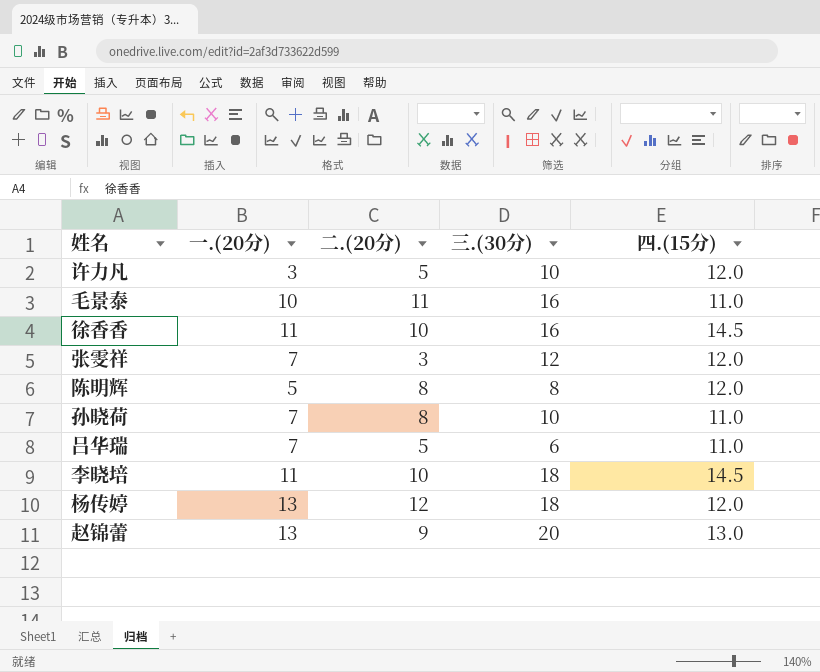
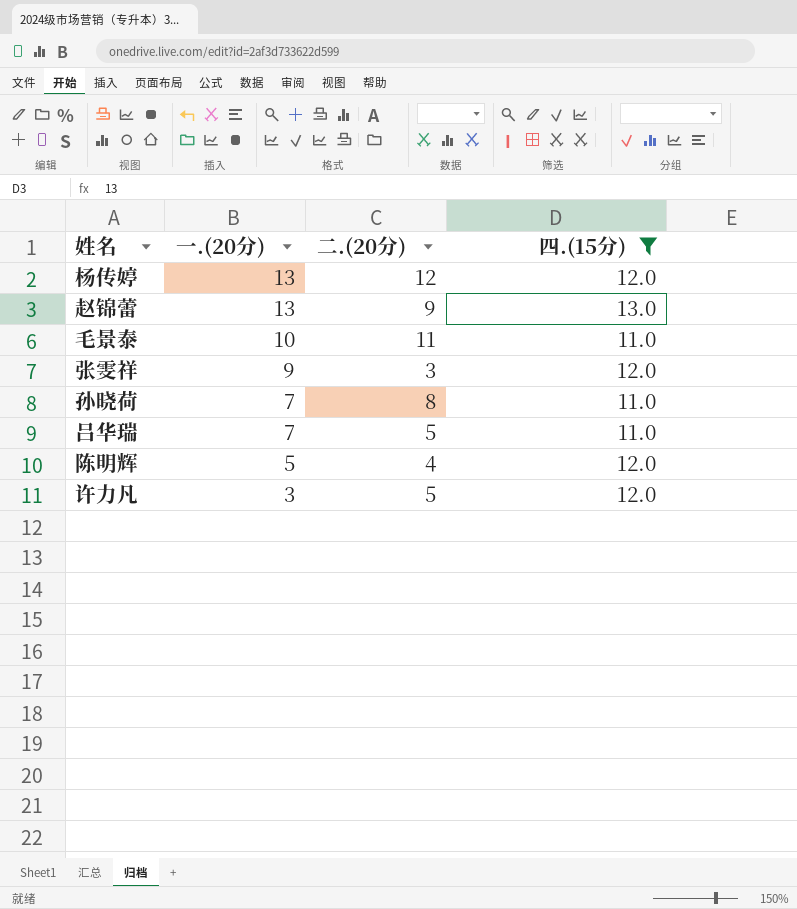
filter: none -> 四.(15分) != 14.5
row order: none -> 一.(20分) descending
column 三.(30分) | position: 4 -> none
张雯祥 | 一.(20分): 7 -> 9
陈明辉 | 二.(20分): 8 -> 4

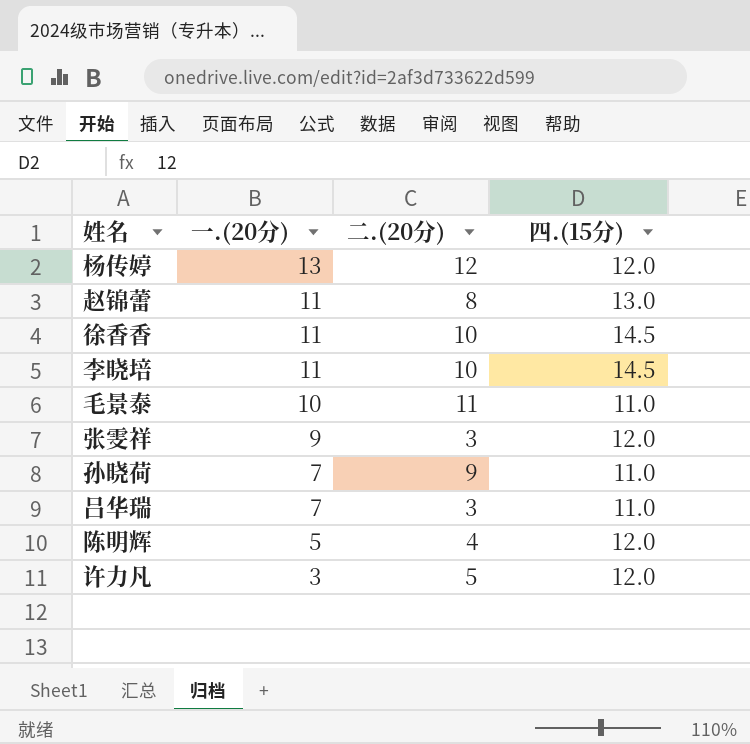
filter: 四.(15分) != 14.5 -> none
赵锦蕾 | 一.(20分): 13 -> 11
赵锦蕾 | 二.(20分): 9 -> 8
孙晓荷 | 二.(20分): 8 -> 9
吕华瑞 | 二.(20分): 5 -> 3

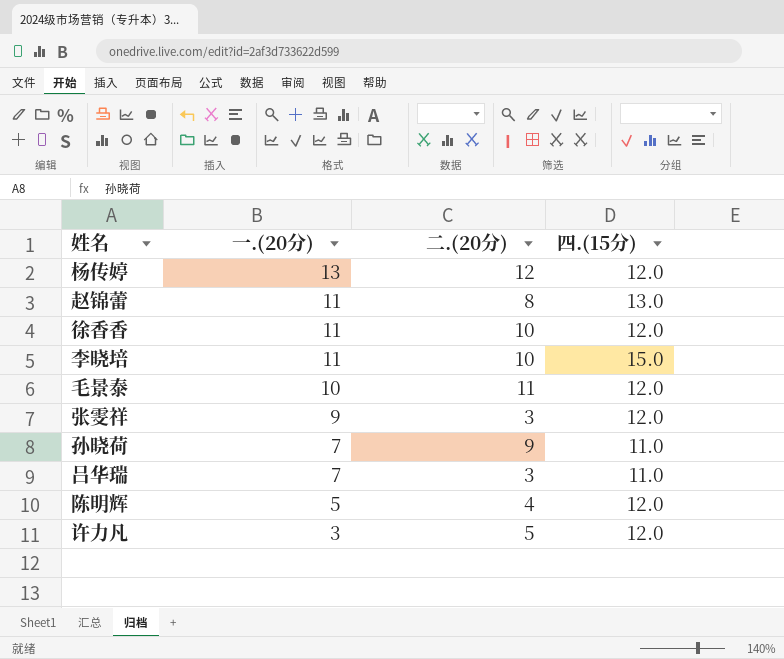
徐香香 | 四.(15分): 14.5 -> 12.0
李晓培 | 四.(15分): 14.5 -> 15.0
毛景泰 | 四.(15分): 11.0 -> 12.0

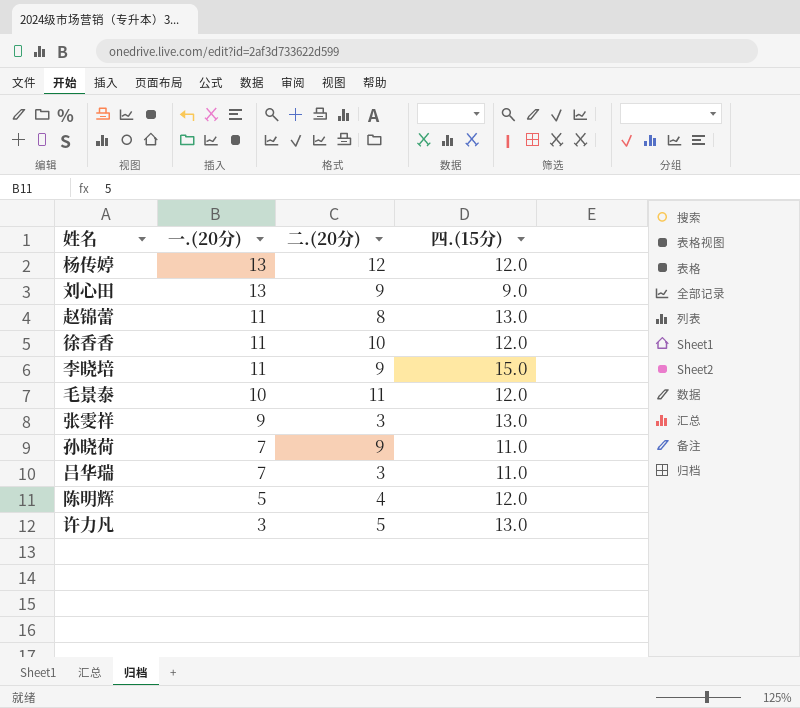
row 刘心田: none -> 13 | 9 | 9.0
李晓培 | 二.(20分): 10 -> 9
张雯祥 | 四.(15分): 12.0 -> 13.0
许力凡 | 四.(15分): 12.0 -> 13.0

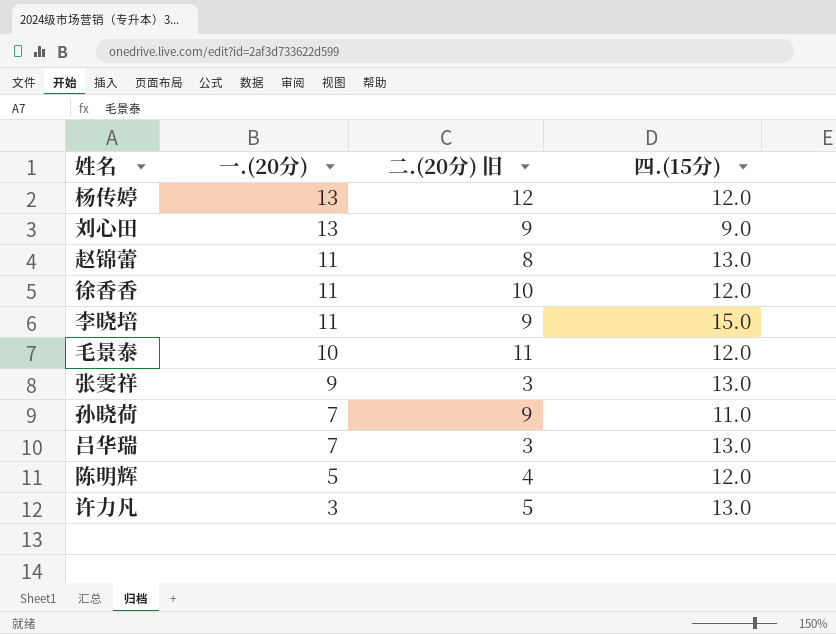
column name: 二.(20分) -> 二.(20分) 旧
吕华瑞 | 四.(15分): 11.0 -> 13.0

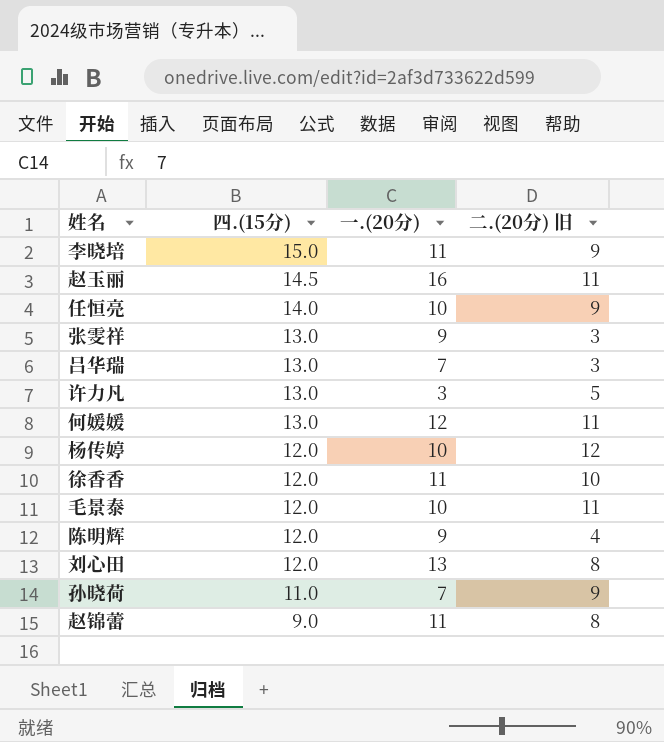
row order: 一.(20分) descending -> 四.(15分) descending
column 四.(15分) | position: 4 -> 2
row 赵玉丽: none -> 14.5 | 16 | 11
row 任恒亮: none -> 14.0 | 10 | 9
row 何媛媛: none -> 13.0 | 12 | 11
杨传婷 | 一.(20分): 13 -> 10
陈明辉 | 一.(20分): 5 -> 9
刘心田 | 四.(15分): 9.0 -> 12.0
刘心田 | 二.(20分) 旧: 9 -> 8
赵锦蕾 | 四.(15分): 13.0 -> 9.0

